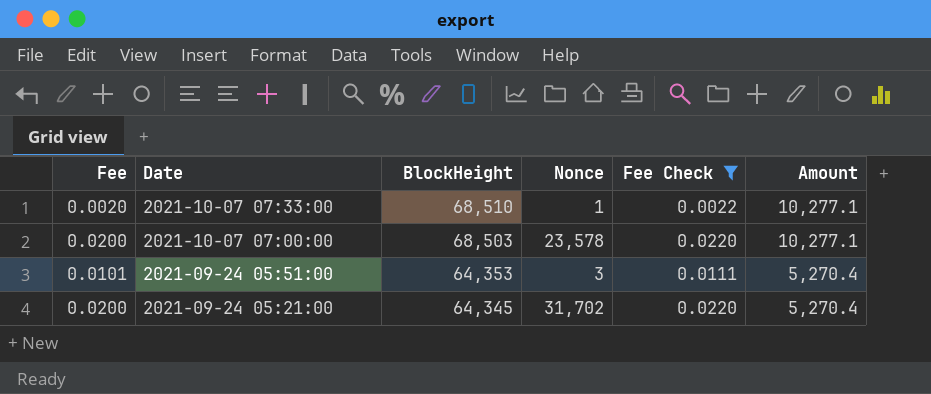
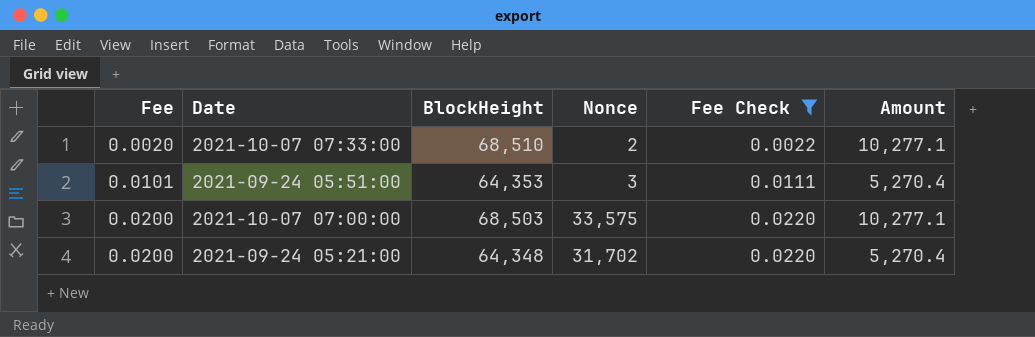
row order: Date descending -> Fee ascending
2021-10-07 07:33:00 | Nonce: 1 -> 2
2021-10-07 07:00:00 | Nonce: 23,578 -> 33,575
2021-09-24 05:21:00 | BlockHeight: 64,345 -> 64,348

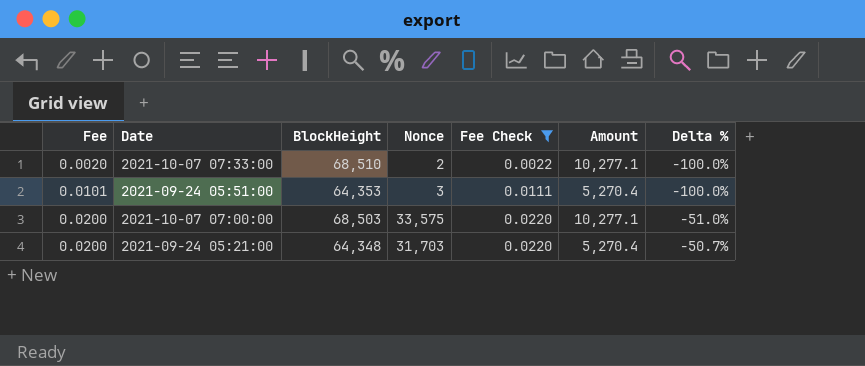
column Delta % | formula: none -> ([Nonce] - [BlockHeight]) / [BlockHeight]
2021-09-24 05:21:00 | Nonce: 31,702 -> 31,703

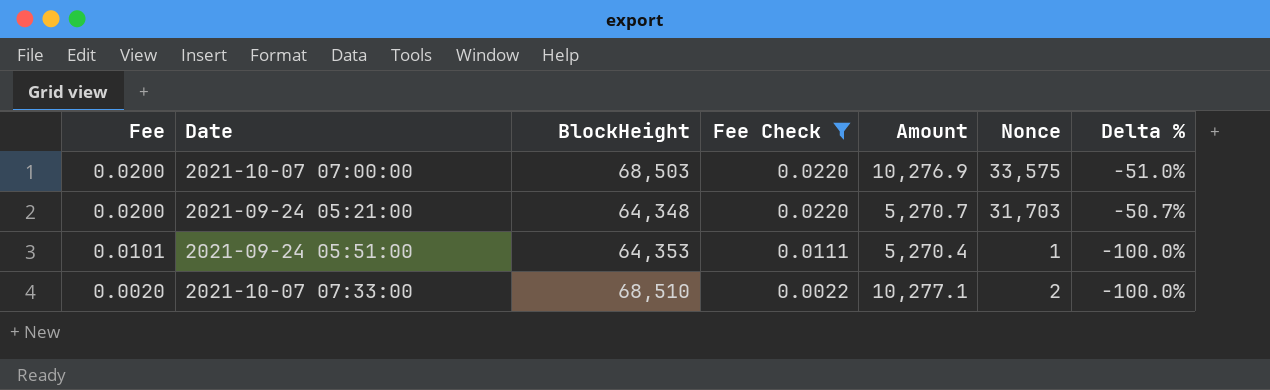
row order: Fee ascending -> Fee descending
column Nonce | position: 4 -> 6
2021-10-07 07:00:00 | Amount: 10,277.1 -> 10,276.9
2021-09-24 05:21:00 | Amount: 5,270.4 -> 5,270.7
2021-09-24 05:51:00 | Nonce: 3 -> 1

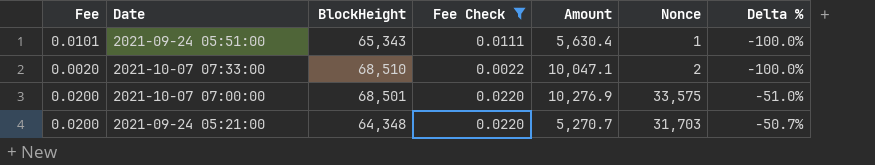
row order: Fee descending -> Delta % ascending
2021-09-24 05:51:00 | BlockHeight: 64,353 -> 65,343
2021-09-24 05:51:00 | Amount: 5,270.4 -> 5,630.4
2021-10-07 07:33:00 | Amount: 10,277.1 -> 10,047.1
2021-10-07 07:00:00 | BlockHeight: 68,503 -> 68,501

